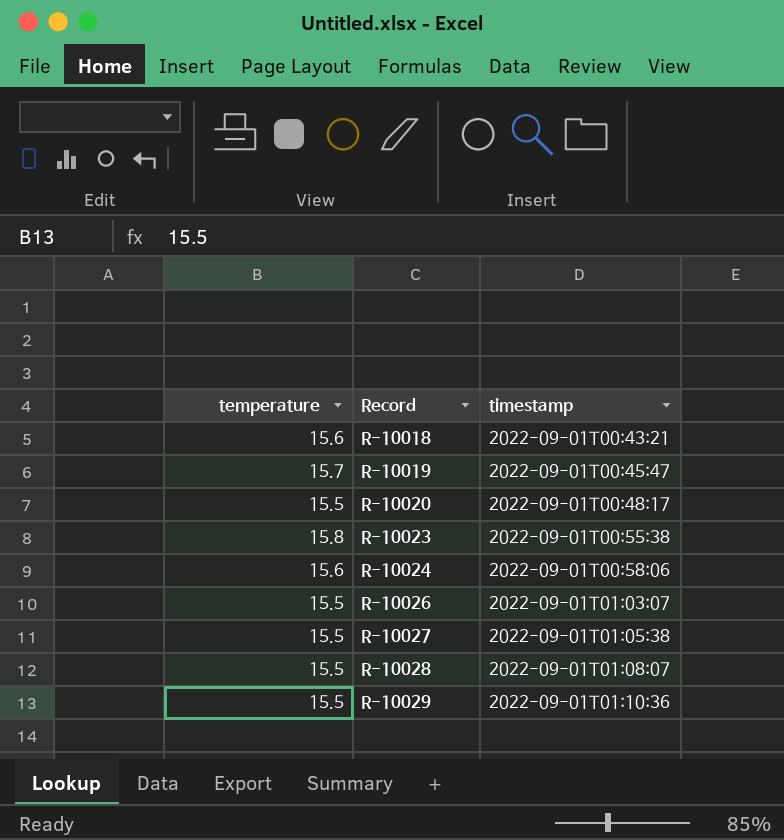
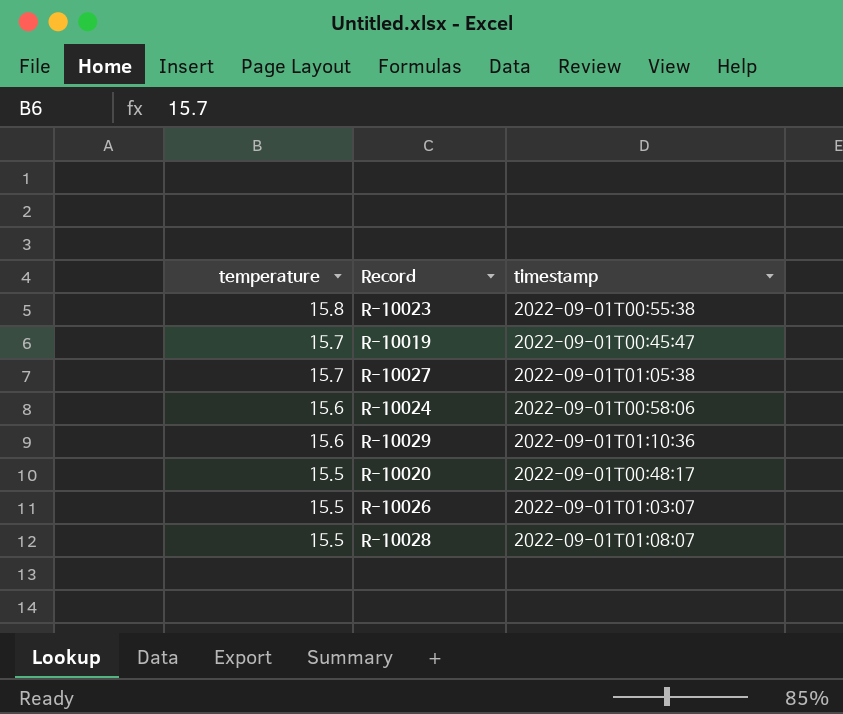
row order: Record ascending -> temperature descending
row R-10018: 15.6 | 2022-09-01T00:43:21 -> none
R-10027 | temperature: 15.5 -> 15.7
R-10029 | temperature: 15.5 -> 15.6

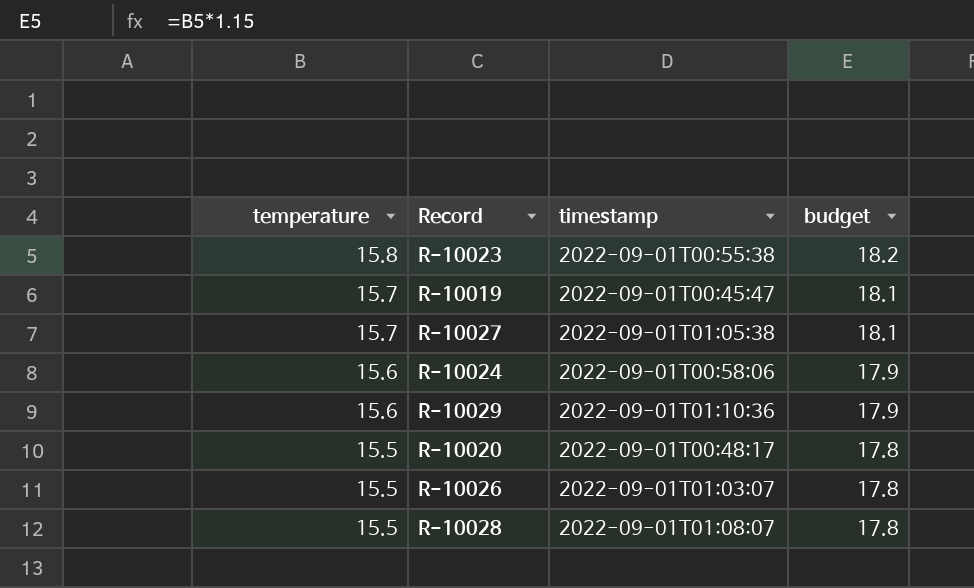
column budget | formula: none -> [temperature] * 1.15

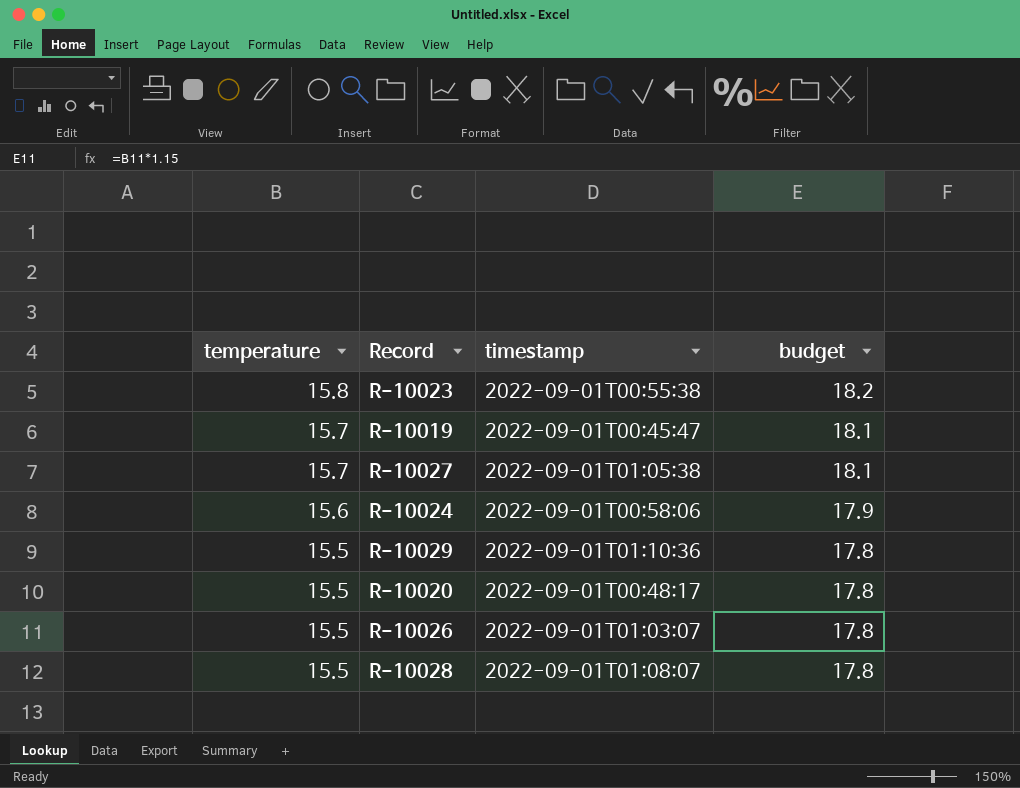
R-10029 | temperature: 15.6 -> 15.5
R-10029 | budget: 17.9 -> 17.8

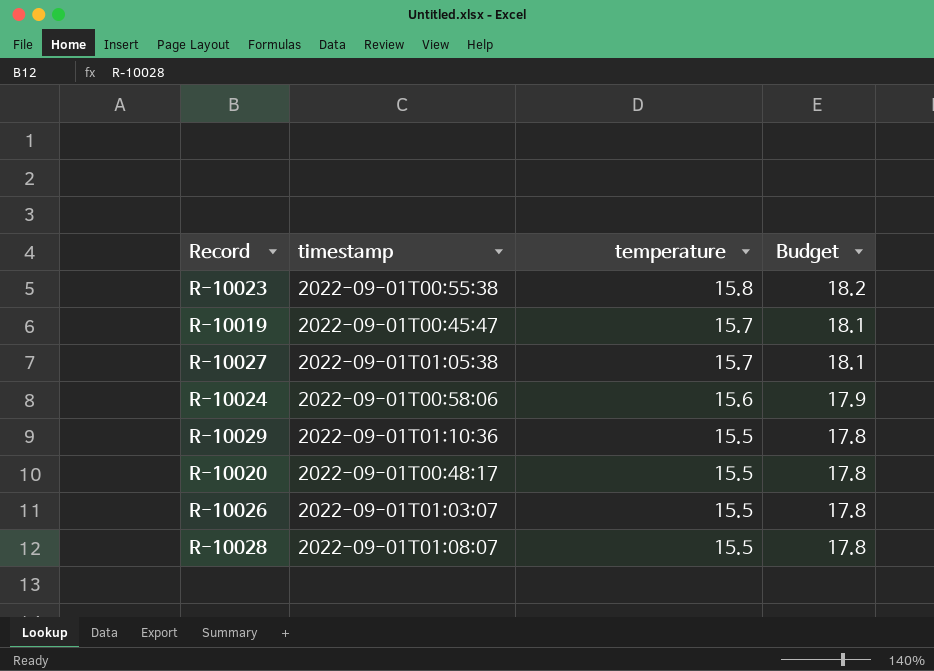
column temperature | position: 1 -> 3
column name: budget -> Budget

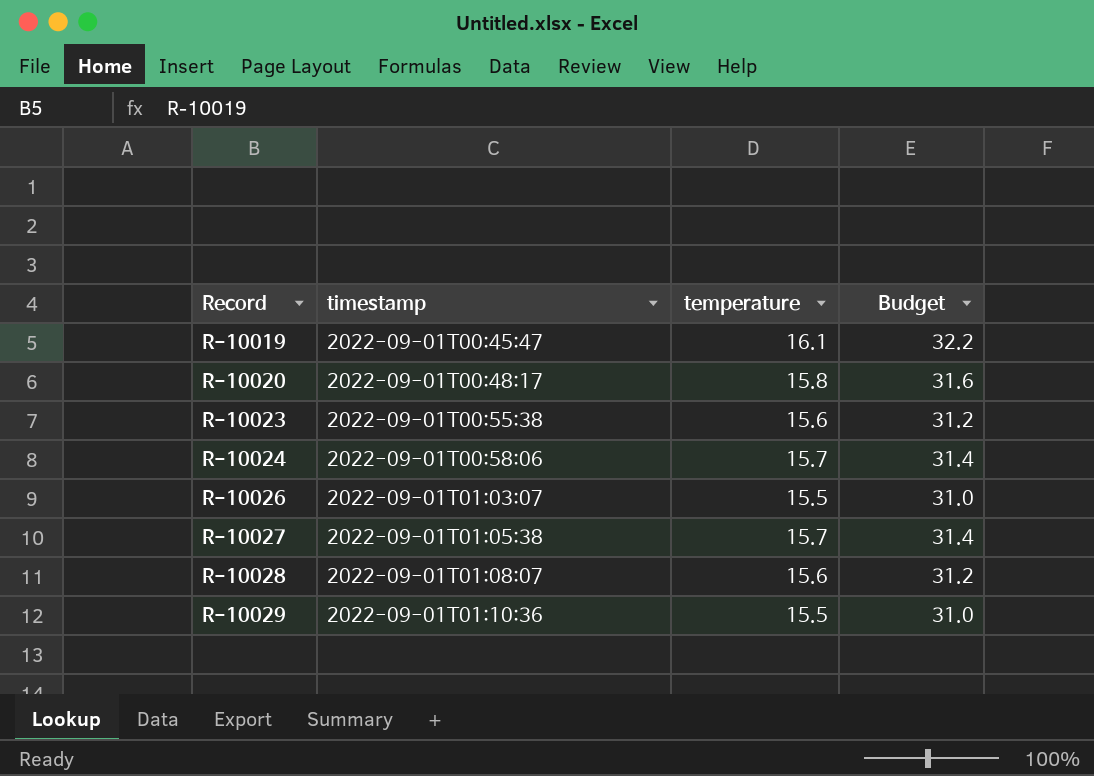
row order: temperature descending -> Record ascending
column Budget | formula: [temperature] * 1.15 -> [temperature] * 2
R-10019 | temperature: 15.7 -> 16.1
R-10020 | temperature: 15.5 -> 15.8
R-10023 | temperature: 15.8 -> 15.6
R-10024 | temperature: 15.6 -> 15.7
R-10028 | temperature: 15.5 -> 15.6

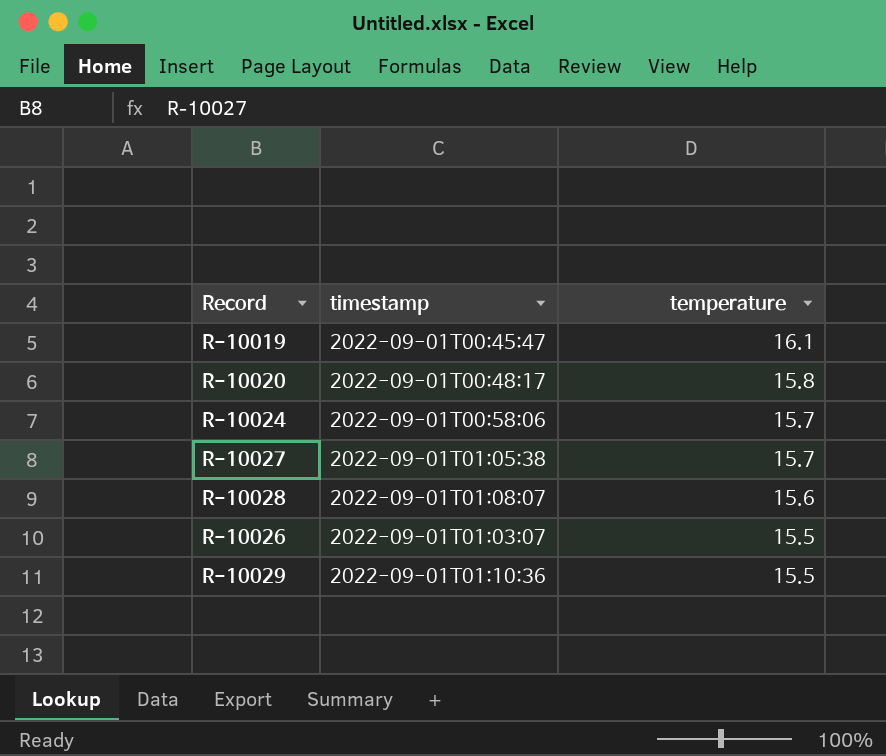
row order: Record ascending -> temperature descending
column Budget | formula: [temperature] * 2 -> none
row R-10023: 2022-09-01T00:55:38 | 15.6 | 31.2 -> none

